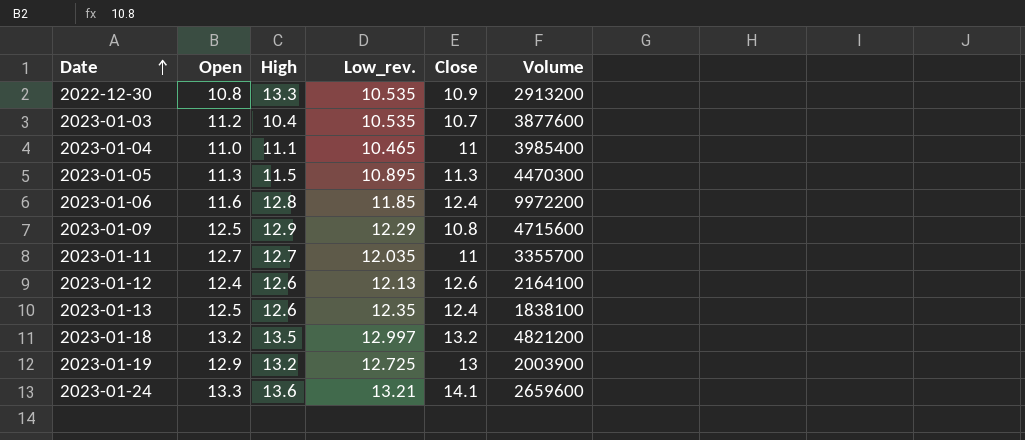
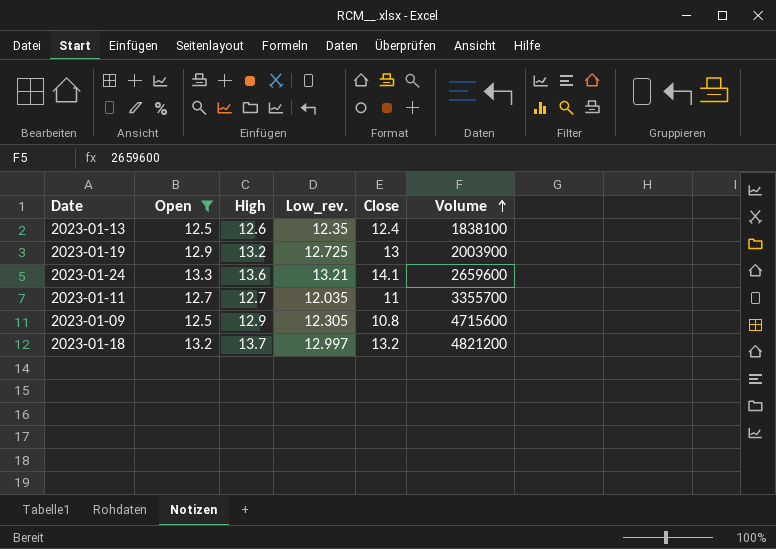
filter: none -> Open >= 12.5
row order: Date ascending -> Volume ascending
2023-01-09 | Low_rev.: 12.29 -> 12.305
2023-01-18 | High: 13.5 -> 13.7

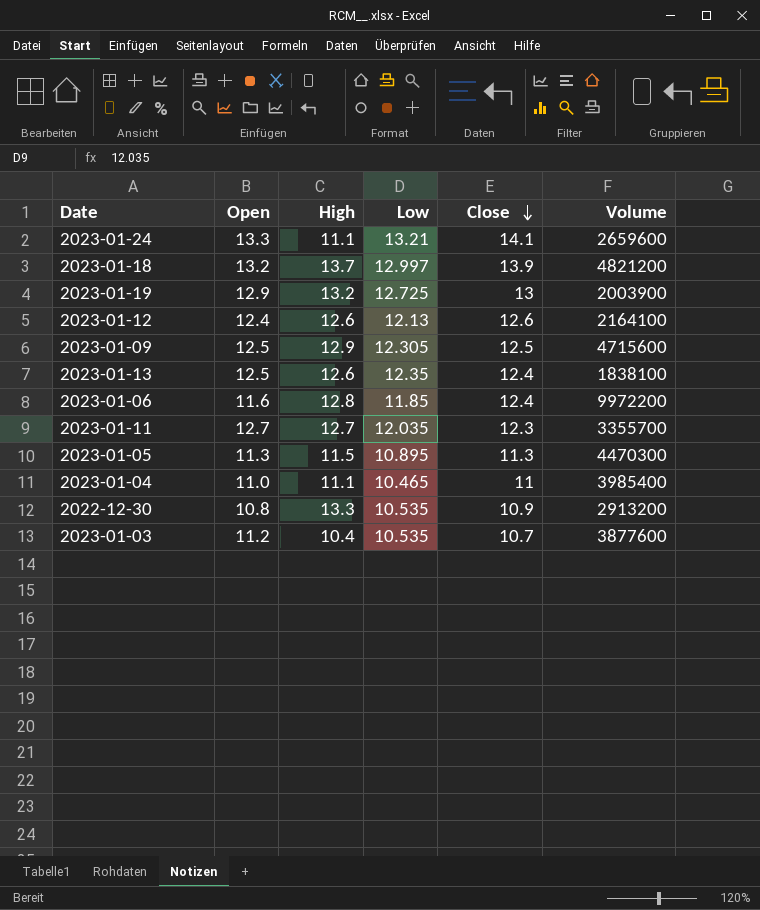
filter: Open >= 12.5 -> none
row order: Volume ascending -> Close descending
column name: Low_rev. -> Low
2023-01-24 | High: 13.6 -> 11.1
2023-01-18 | Close: 13.2 -> 13.9
2023-01-09 | Close: 10.8 -> 12.5
2023-01-11 | Close: 11 -> 12.3

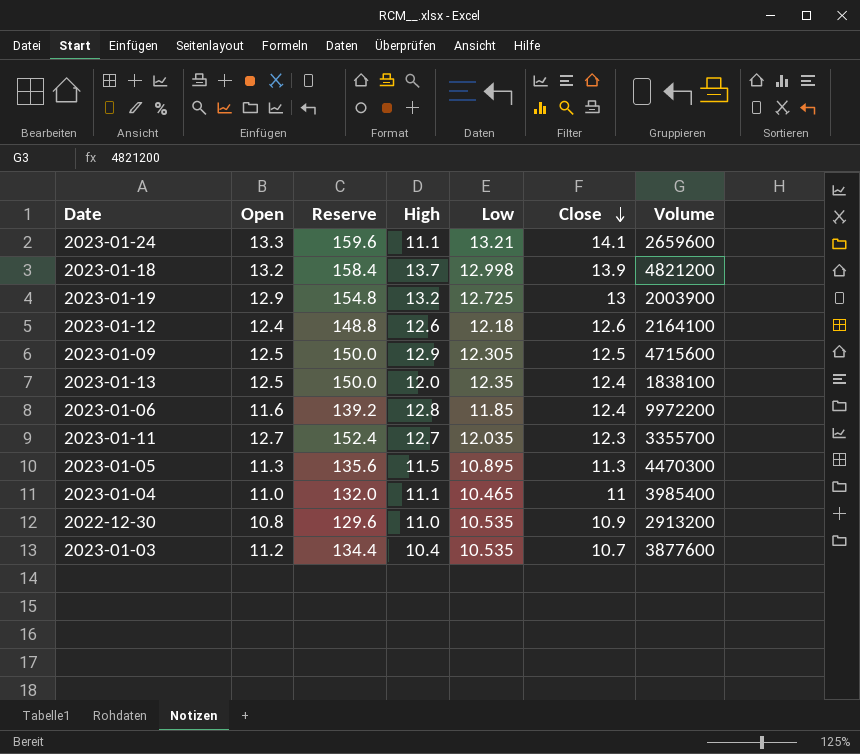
column Reserve | formula: none -> [Open] * 12
2023-01-18 | Low: 12.997 -> 12.998
2023-01-12 | Low: 12.13 -> 12.18
2023-01-13 | High: 12.6 -> 12.0
2022-12-30 | High: 13.3 -> 11.0

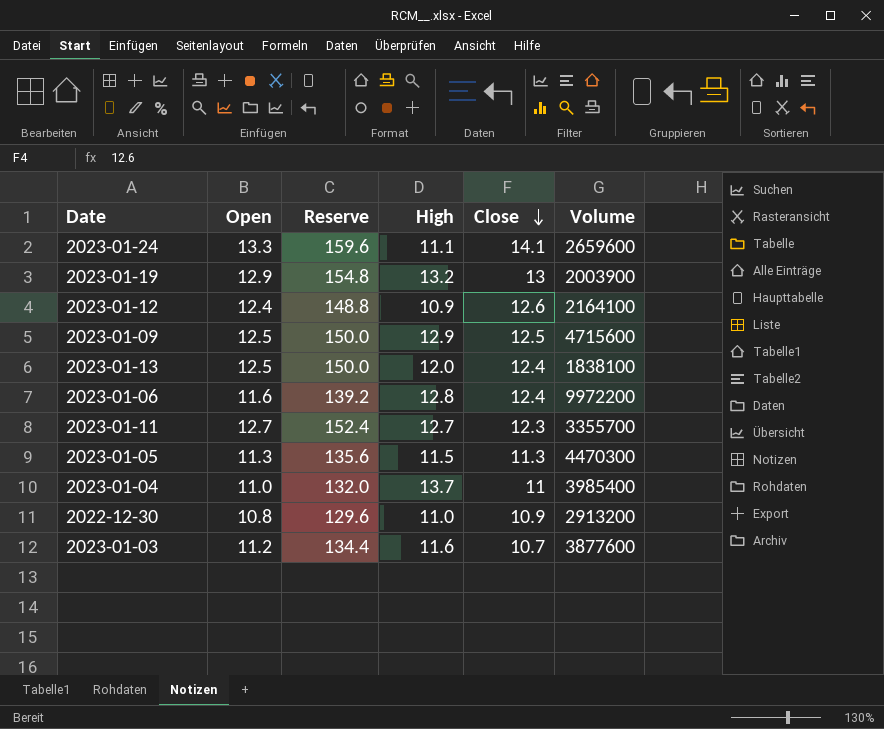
column Low | position: 5 -> none
row 2023-01-18: 13.2 | 158.4 | 13.7 | 12.998 | 13.9 | 4821200 -> none
2023-01-12 | High: 12.6 -> 10.9
2023-01-04 | High: 11.1 -> 13.7
2023-01-03 | High: 10.4 -> 11.6

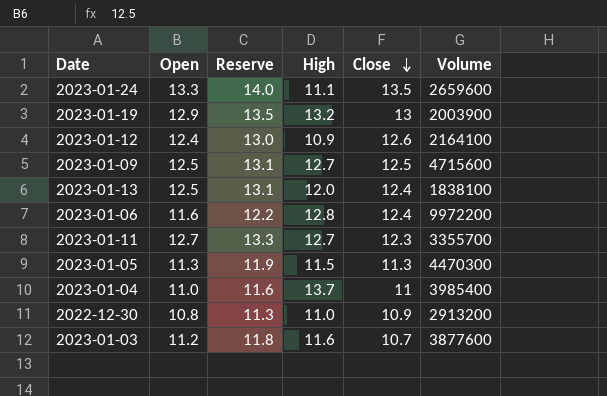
column Reserve | formula: [Open] * 12 -> [Open] * 1.05
2023-01-24 | Close: 14.1 -> 13.5
2023-01-09 | High: 12.9 -> 12.7

